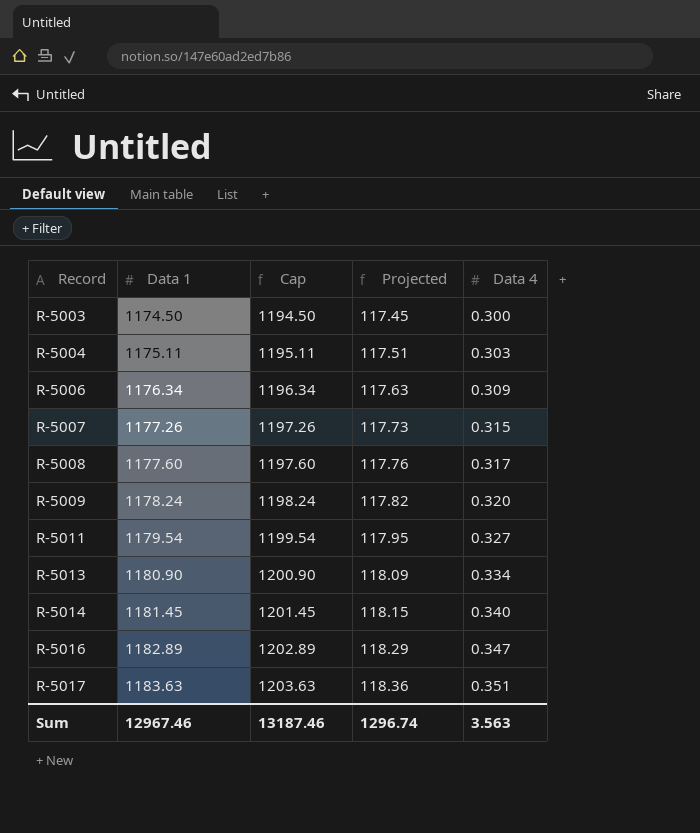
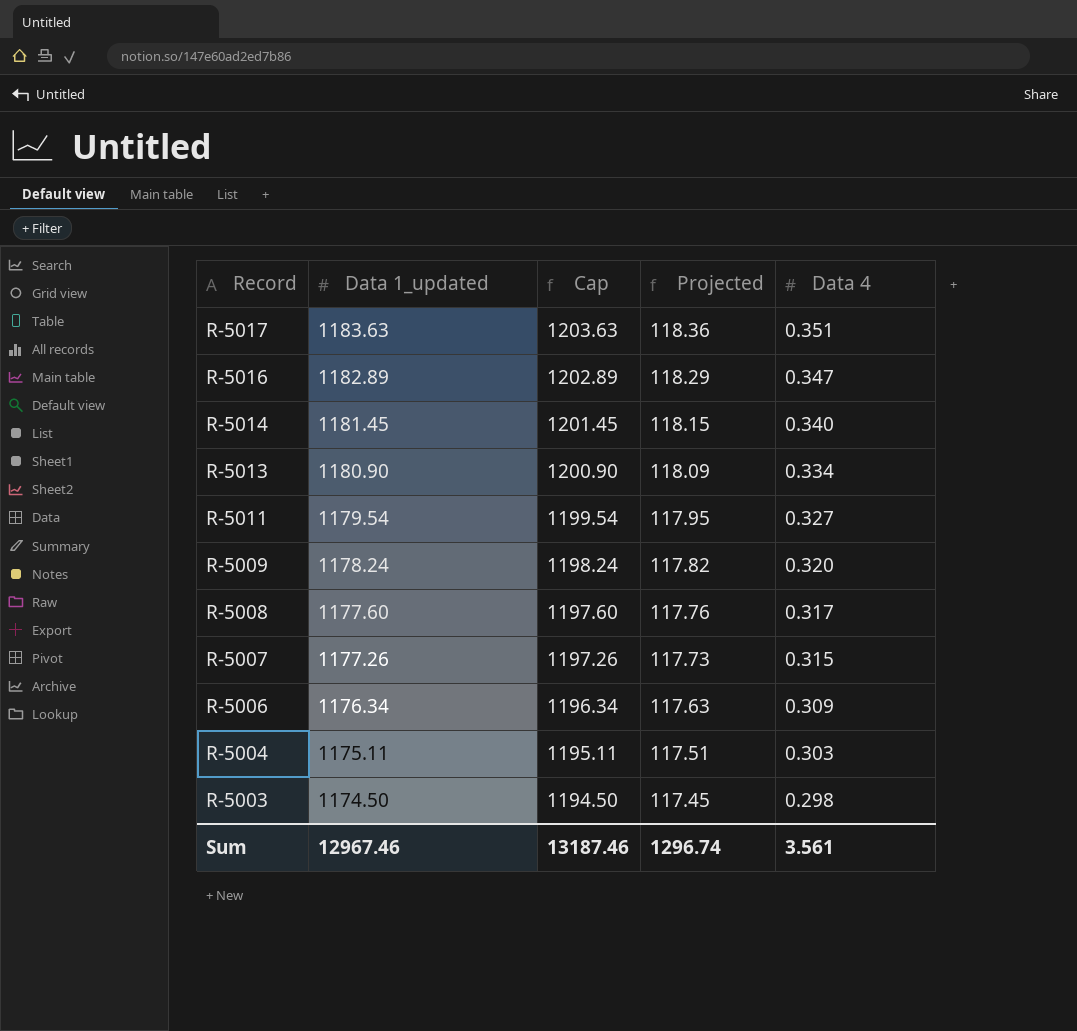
row order: Record ascending -> Record descending
column name: Data 1 -> Data 1_updated
R-5003 | Data 4: 0.300 -> 0.298
Sum | Data 4: 3.563 -> 3.561

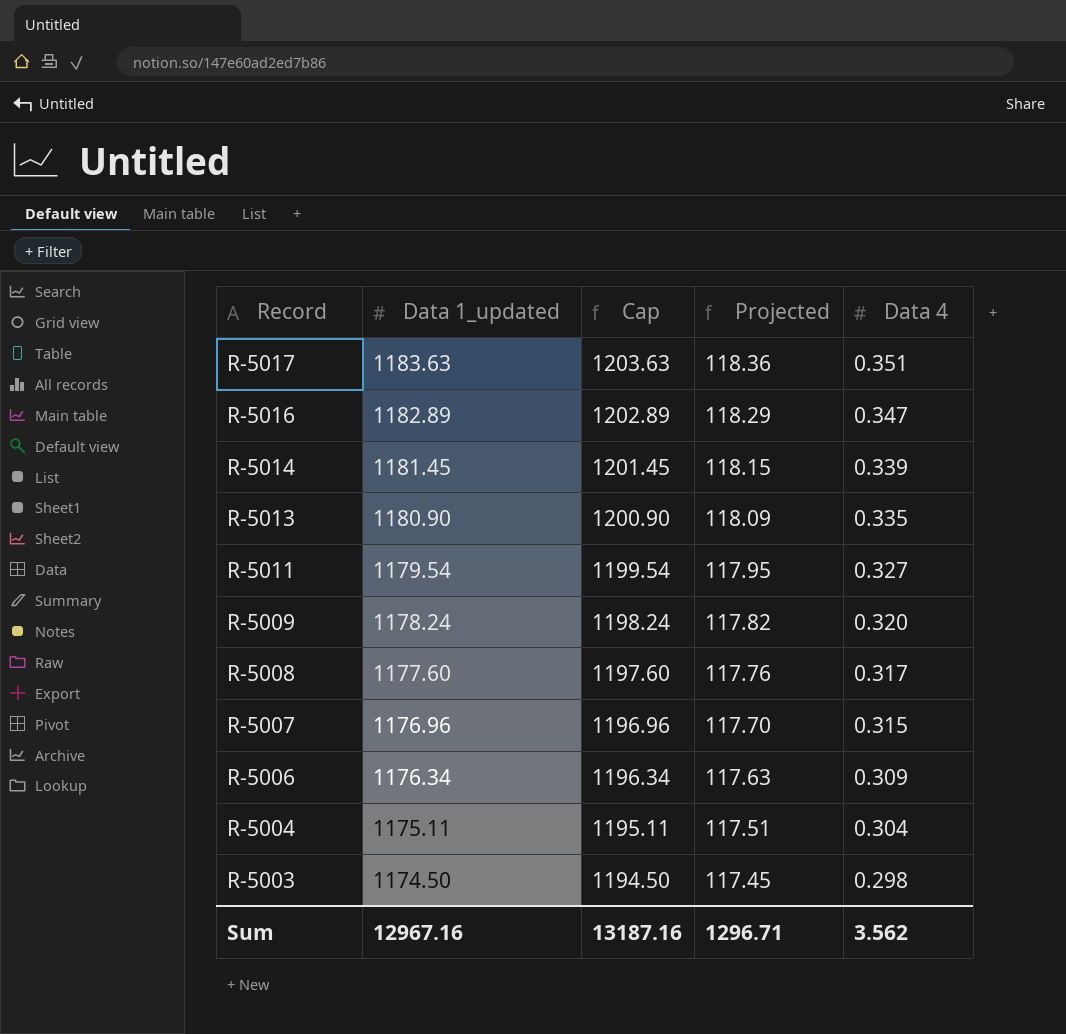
R-5014 | Data 4: 0.340 -> 0.339
R-5013 | Data 4: 0.334 -> 0.335
R-5007 | Data 1_updated: 1177.26 -> 1176.96
R-5007 | Cap: 1197.26 -> 1196.96
R-5007 | Projected: 117.73 -> 117.70
R-5004 | Data 4: 0.303 -> 0.304
Sum | Data 1_updated: 12967.46 -> 12967.16
Sum | Cap: 13187.46 -> 13187.16
Sum | Projected: 1296.74 -> 1296.71
Sum | Data 4: 3.561 -> 3.562

